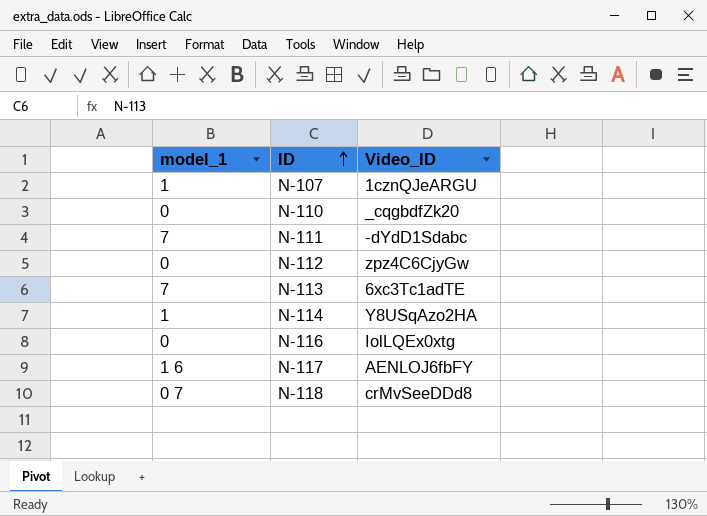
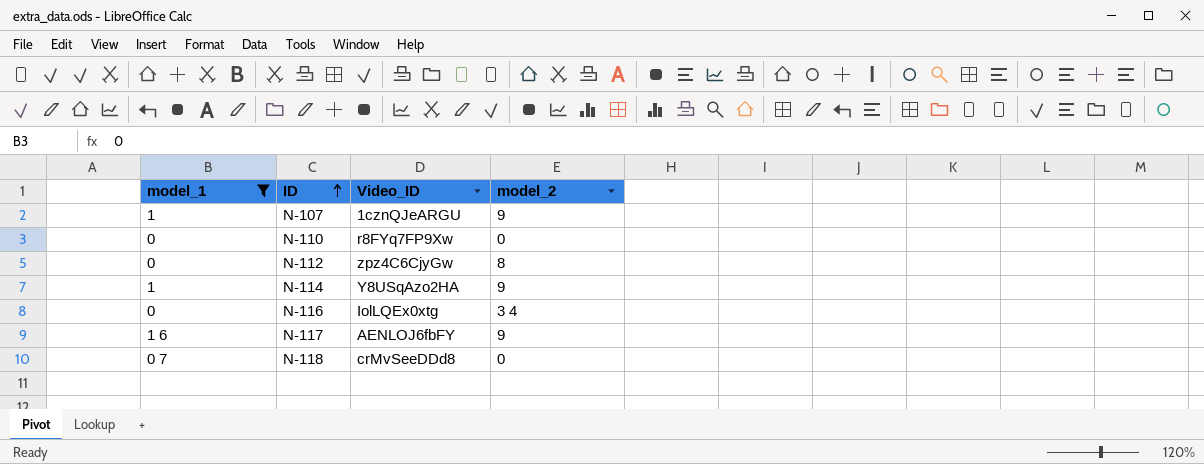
filter: none -> model_1 != 7
column model_2 | position: none -> 4
N-110 | Video_ID: _cqgbdfZk20 -> r8FYq7FP9Xw

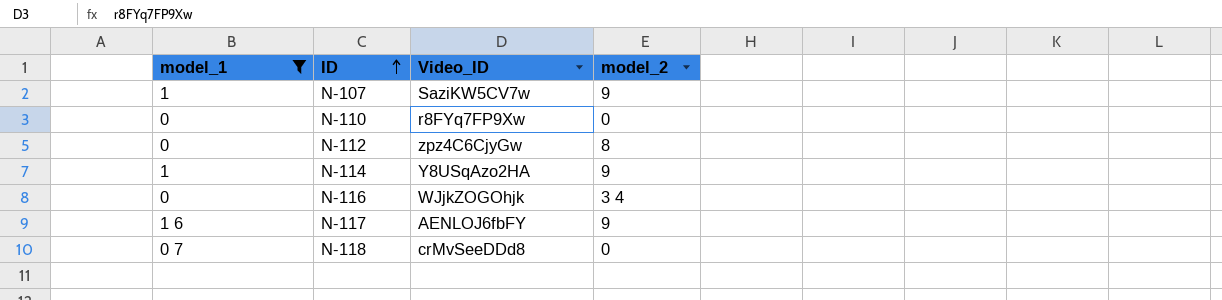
N-107 | Video_ID: 1cznQJeARGU -> SaziKW5CV7w
N-116 | Video_ID: IolLQEx0xtg -> WJjkZOGOhjk

